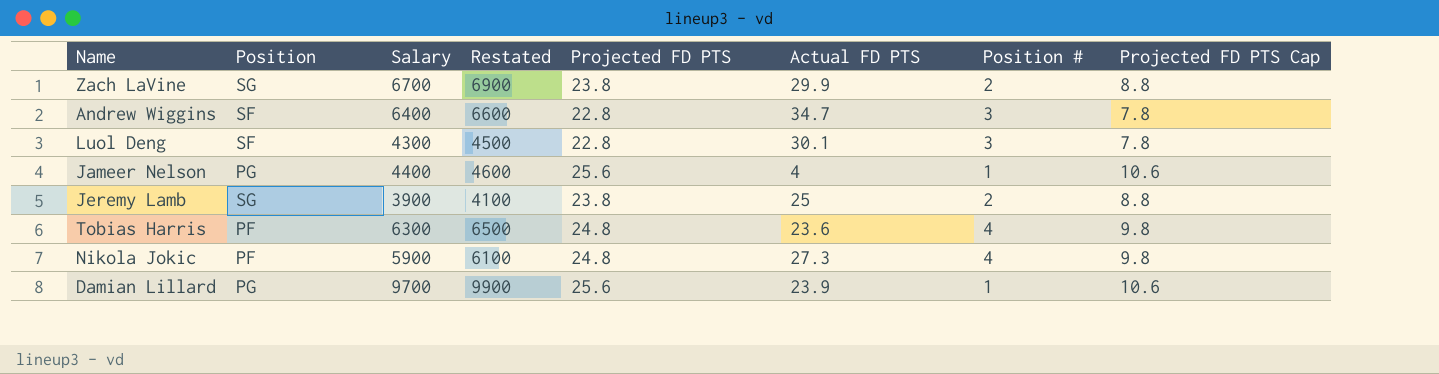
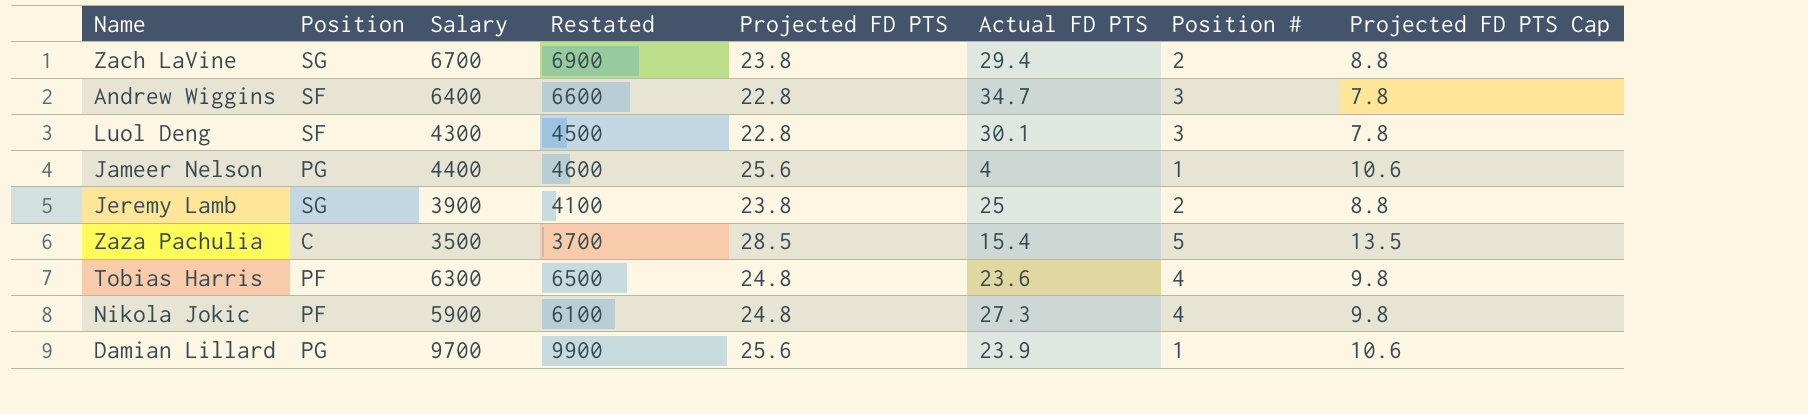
Zach LaVine | Actual FD PTS: 29.9 -> 29.4
row Zaza Pachulia: none -> C | 3500 | 3700 | 28.5 | 15.4 | 5 | 13.5

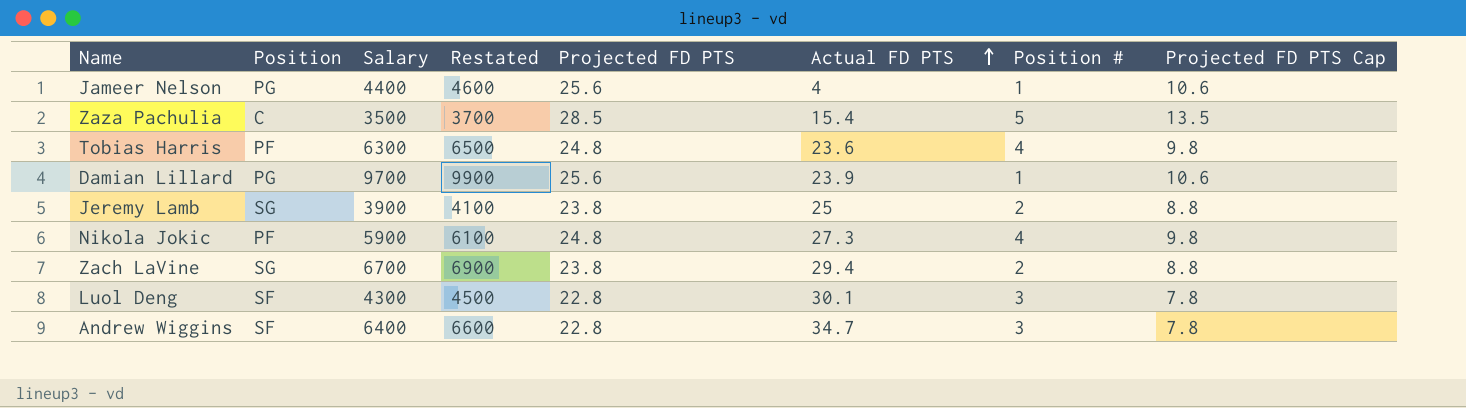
row order: none -> Actual FD PTS ascending

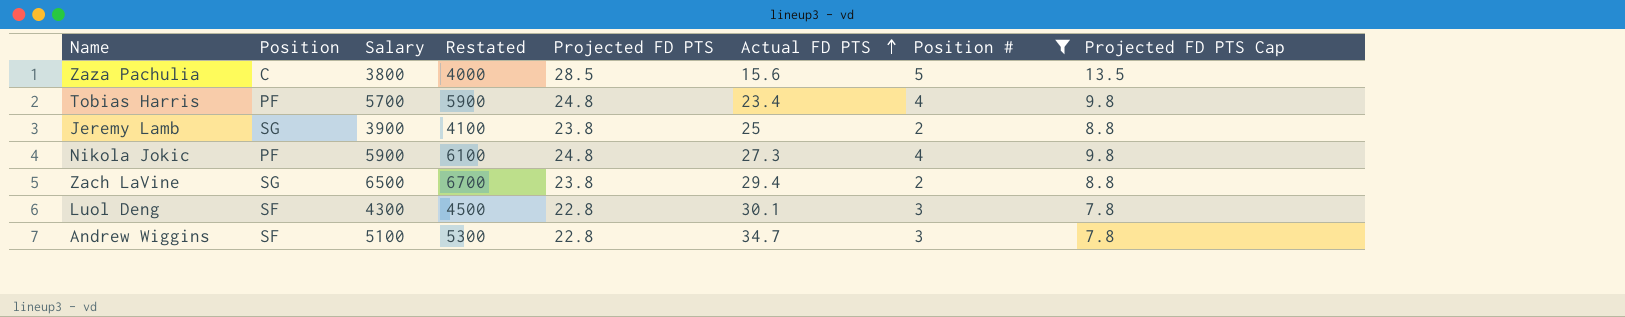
filter: none -> Position # != 1
Zaza Pachulia | Salary: 3500 -> 3800
Zaza Pachulia | Restated: 3700 -> 4000
Zaza Pachulia | Actual FD PTS: 15.4 -> 15.6
Tobias Harris | Salary: 6300 -> 5700
Tobias Harris | Restated: 6500 -> 5900
Tobias Harris | Actual FD PTS: 23.6 -> 23.4
Zach LaVine | Salary: 6700 -> 6500
Zach LaVine | Restated: 6900 -> 6700
Andrew Wiggins | Salary: 6400 -> 5100
Andrew Wiggins | Restated: 6600 -> 5300

